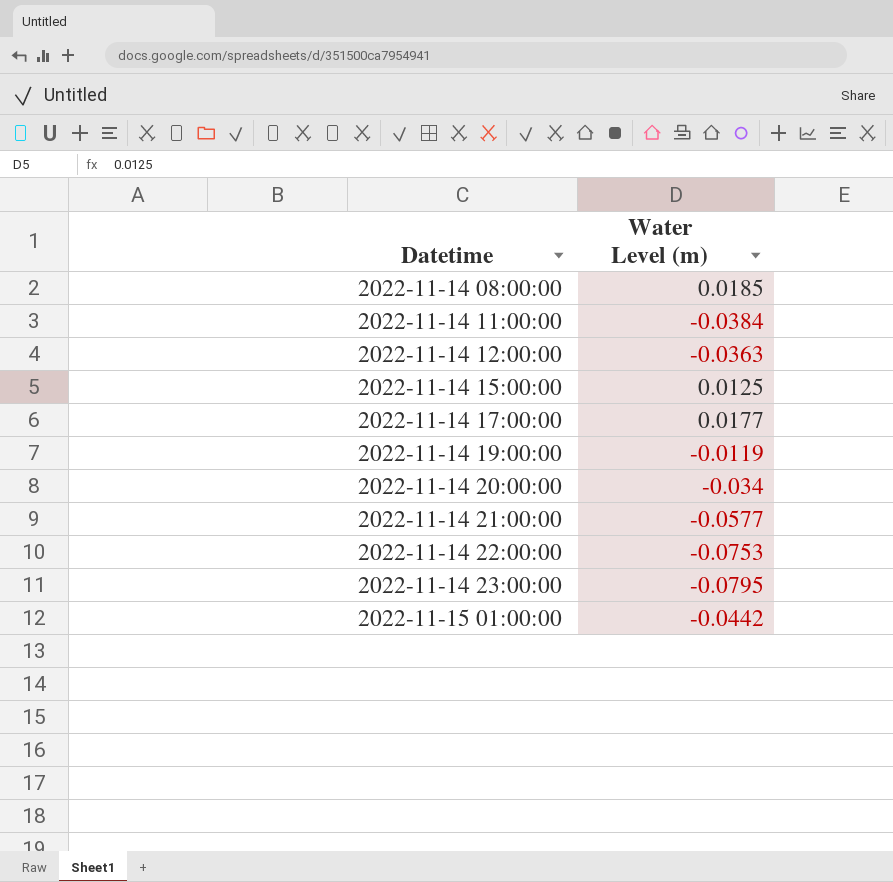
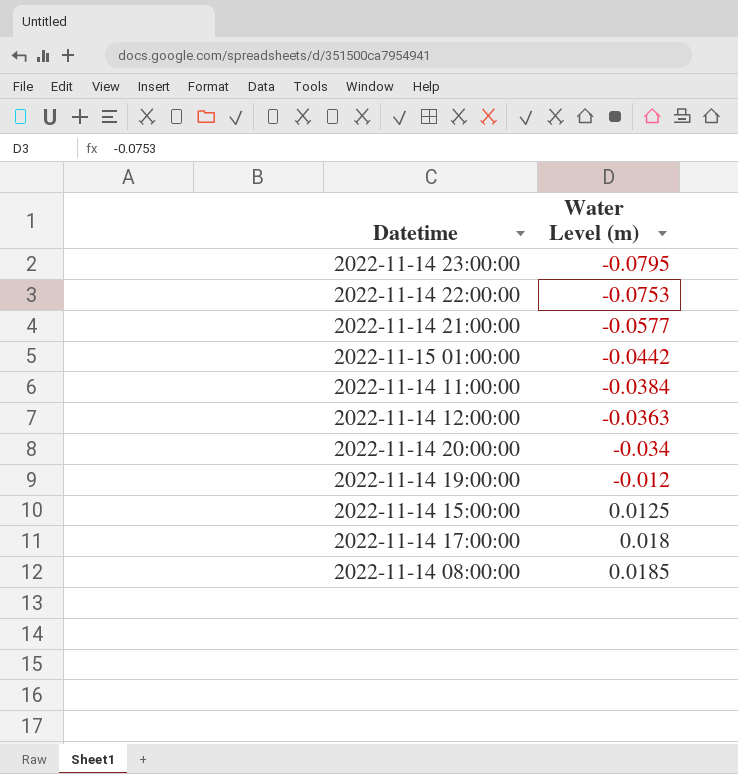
row order: Datetime ascending -> Water Level (m) ascending
2022-11-14 19:00:00 | Water Level (m): -0.0119 -> -0.012
2022-11-14 17:00:00 | Water Level (m): 0.0177 -> 0.018

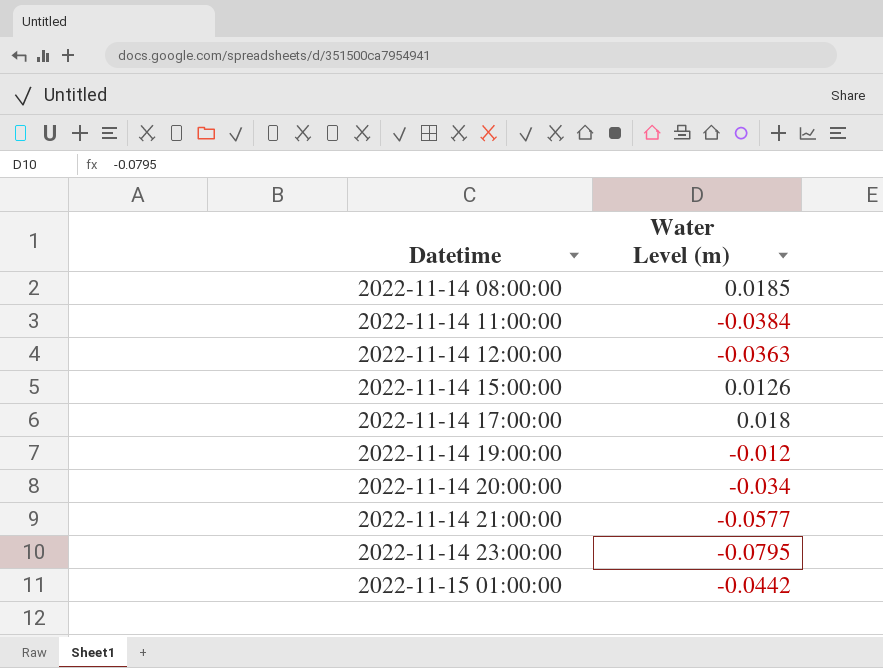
row order: Water Level (m) ascending -> Datetime ascending
row 2022-11-14 22:00:00: -0.0753 -> none
2022-11-14 15:00:00 | Water Level (m): 0.0125 -> 0.0126

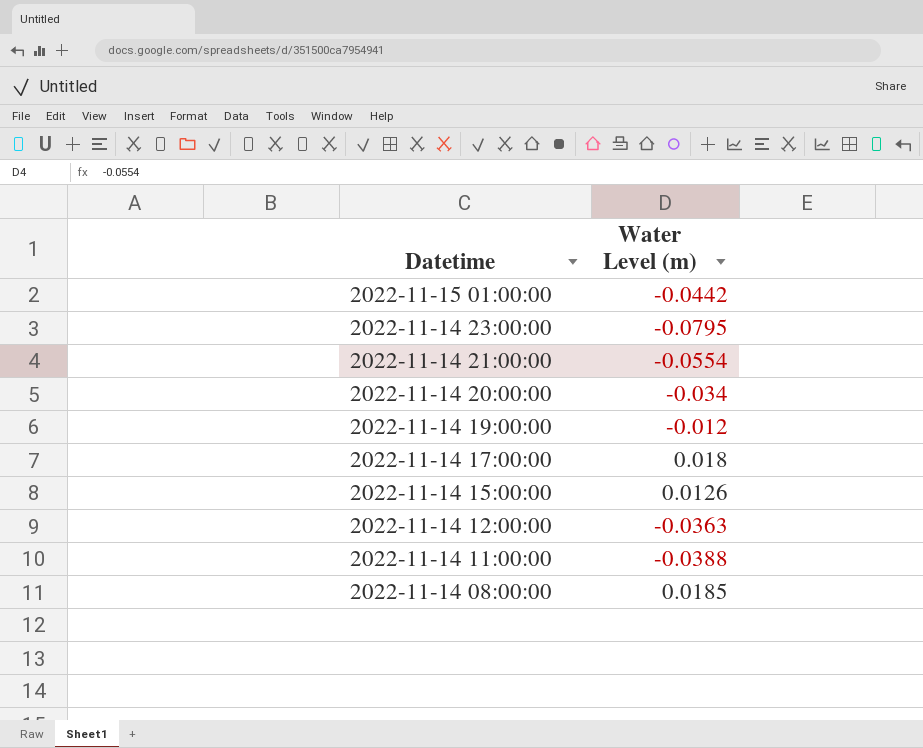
row order: Datetime ascending -> Datetime descending
2022-11-14 21:00:00 | Water Level (m): -0.0577 -> -0.0554
2022-11-14 11:00:00 | Water Level (m): -0.0384 -> -0.0388

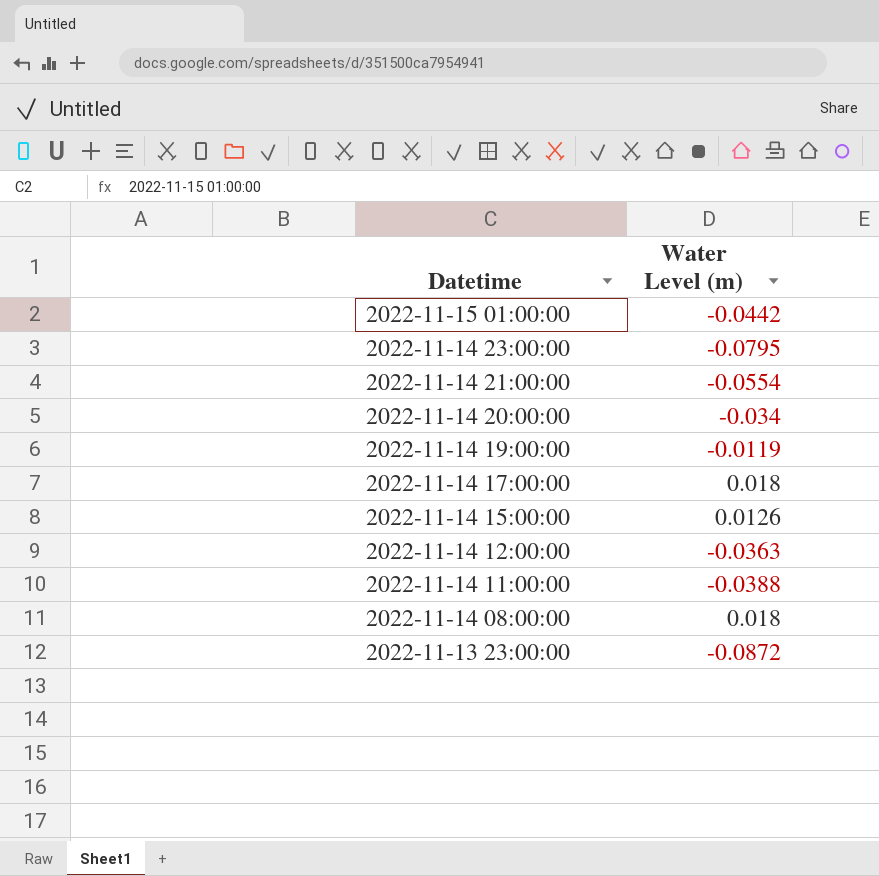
2022-11-14 19:00:00 | Water Level (m): -0.012 -> -0.0119
2022-11-14 08:00:00 | Water Level (m): 0.0185 -> 0.018
row 2022-11-13 23:00:00: none -> -0.0872

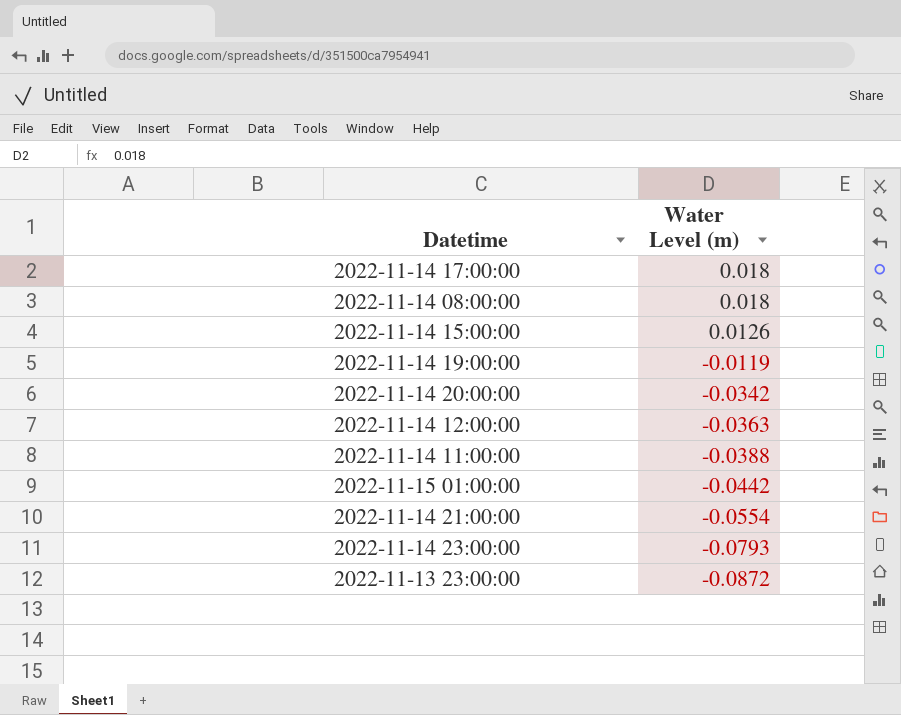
row order: Datetime descending -> Water Level (m) descending
2022-11-14 20:00:00 | Water Level (m): -0.034 -> -0.0342
2022-11-14 23:00:00 | Water Level (m): -0.0795 -> -0.0793

